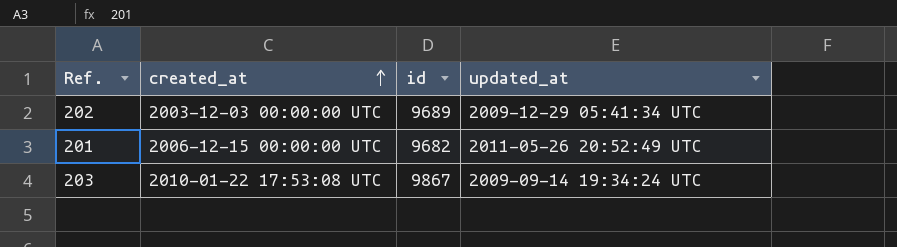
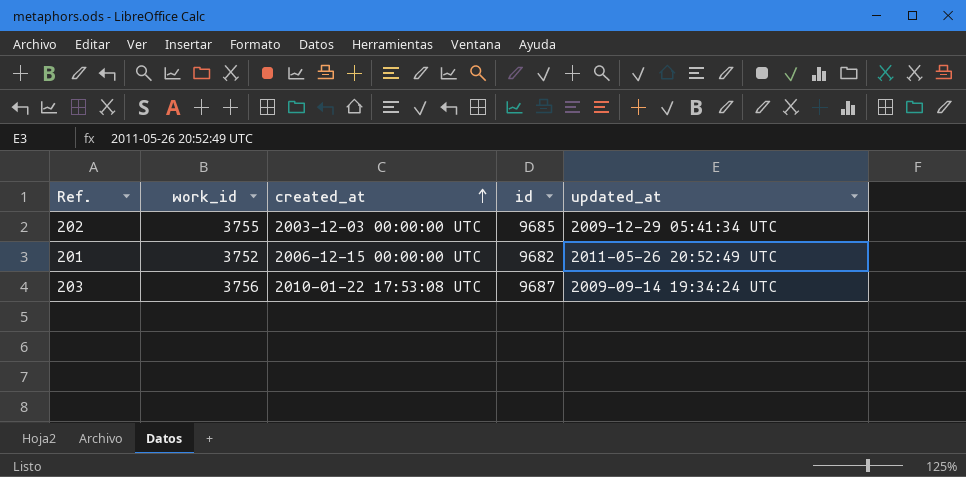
column work_id | position: none -> 2
202 | id: 9689 -> 9685
203 | id: 9867 -> 9687

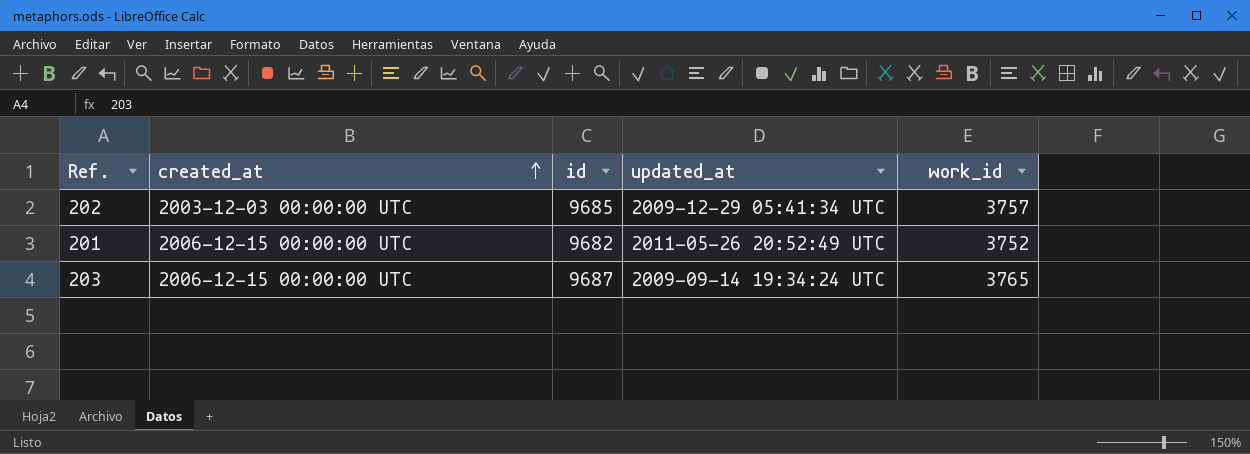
column work_id | position: 2 -> 5
202 | work_id: 3755 -> 3757
203 | created_at: 2010-01-22 17:53:08 UTC -> 2006-12-15 00:00:00 UTC
203 | work_id: 3756 -> 3765

